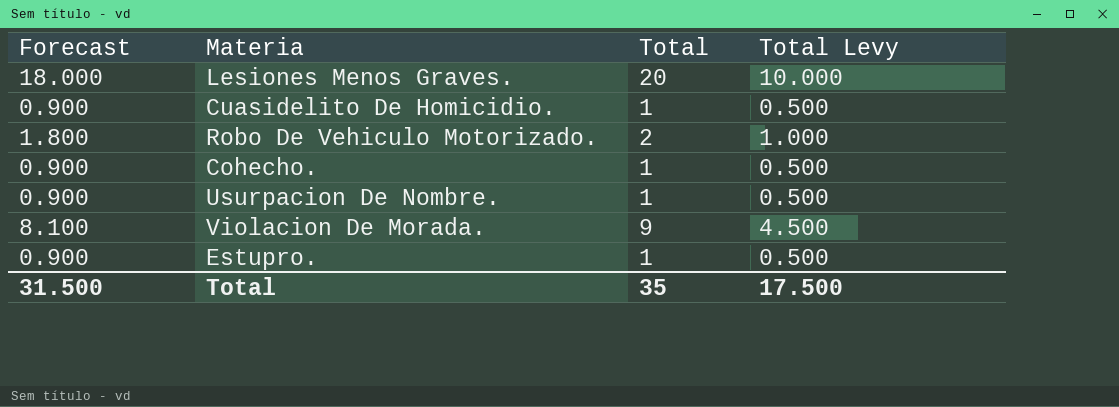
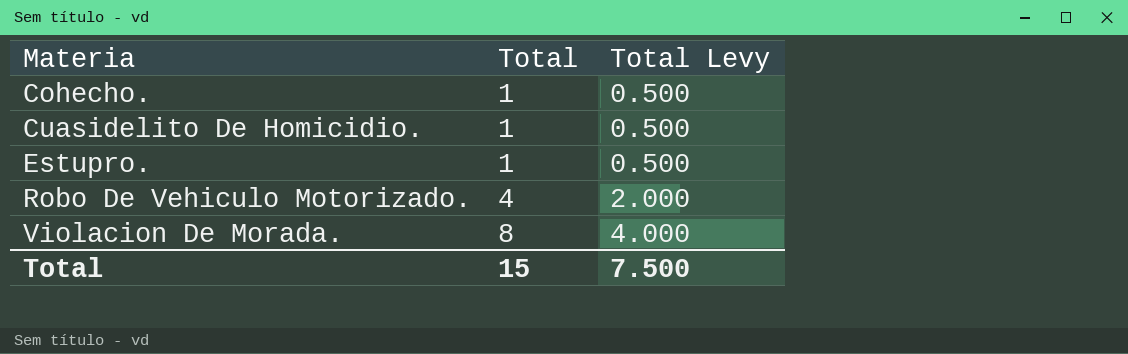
row order: none -> Materia ascending
column Forecast | formula: [Total] * 0.9 -> none
row Lesiones Menos Graves.: 18.000 | 20 | 10.000 -> none
row Usurpacion De Nombre.: 0.900 | 1 | 0.500 -> none
Robo De Vehiculo Motorizado. | Total: 2 -> 4
Robo De Vehiculo Motorizado. | Total Levy: 1.000 -> 2.000
Violacion De Morada. | Total: 9 -> 8
Violacion De Morada. | Total Levy: 4.500 -> 4.000
Total | Total: 35 -> 15
Total | Total Levy: 17.500 -> 7.500

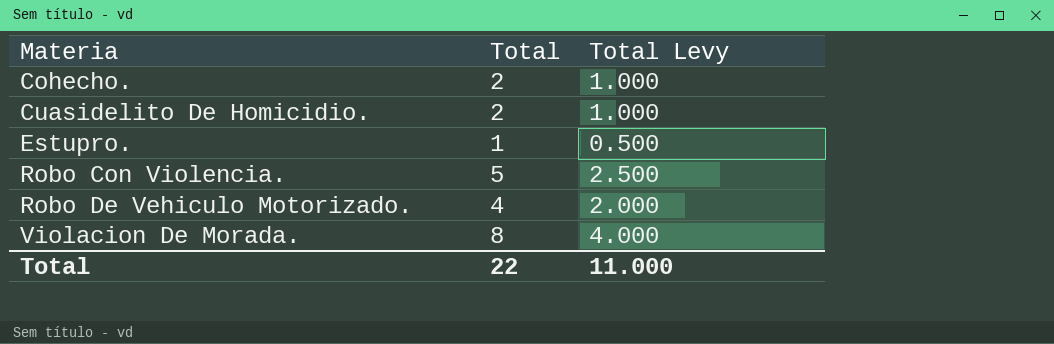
Cohecho. | Total: 1 -> 2
Cohecho. | Total Levy: 0.500 -> 1.000
Cuasidelito De Homicidio. | Total: 1 -> 2
Cuasidelito De Homicidio. | Total Levy: 0.500 -> 1.000
row Robo Con Violencia.: none -> 5 | 2.500
Total | Total: 15 -> 22
Total | Total Levy: 7.500 -> 11.000

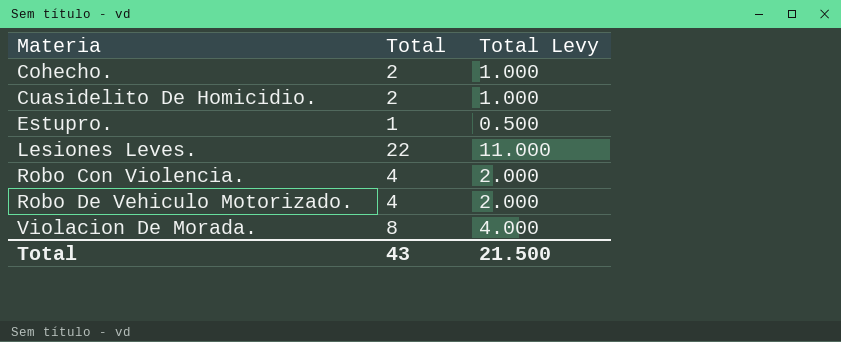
row Lesiones Leves.: none -> 22 | 11.000
Robo Con Violencia. | Total: 5 -> 4
Robo Con Violencia. | Total Levy: 2.500 -> 2.000
Total | Total: 22 -> 43
Total | Total Levy: 11.000 -> 21.500

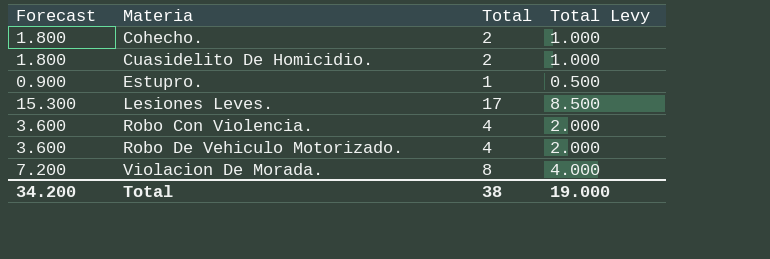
column Forecast | formula: none -> [Total] * 0.9
Lesiones Leves. | Total: 22 -> 17
Lesiones Leves. | Total Levy: 11.000 -> 8.500
Total | Total: 43 -> 38
Total | Total Levy: 21.500 -> 19.000

